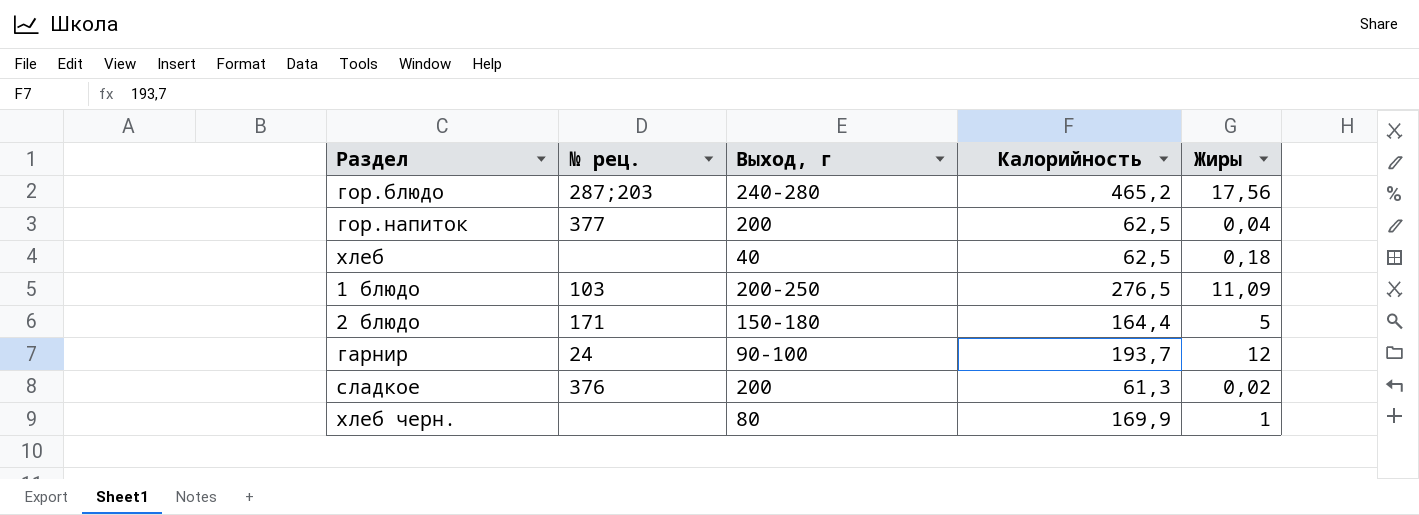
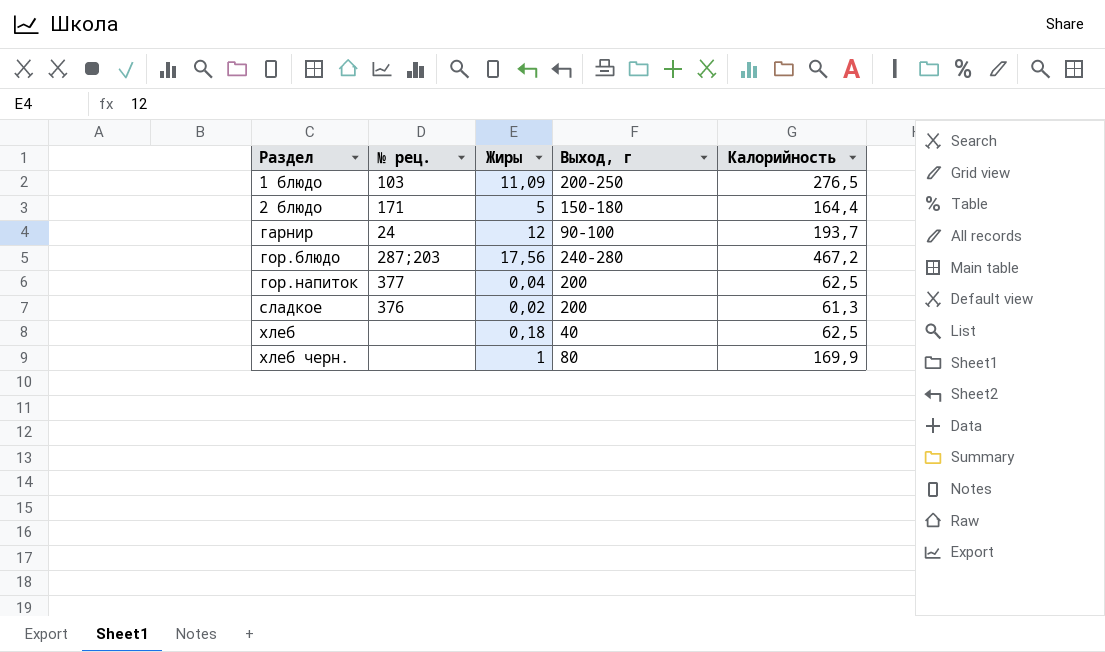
row order: none -> Раздел ascending
column Жиры | position: 5 -> 3
гор.блюдо | Калорийность: 465,2 -> 467,2

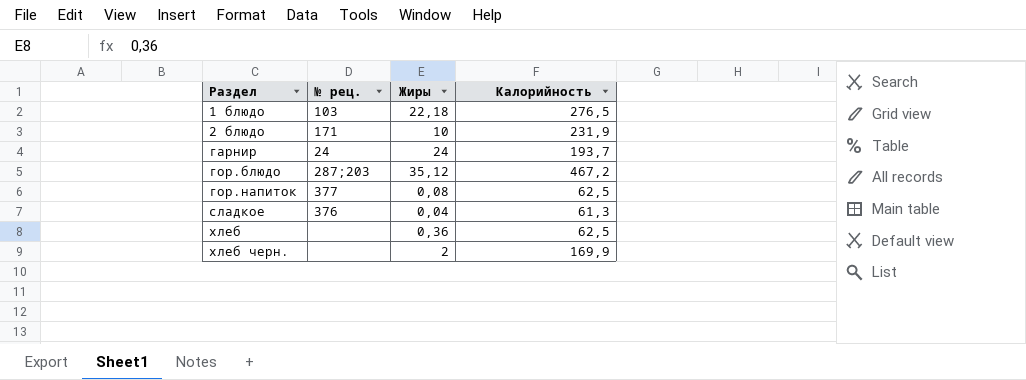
column Выход, г | position: 4 -> none
1 блюдо | Жиры: 11,09 -> 22,18
2 блюдо | Жиры: 5 -> 10
2 блюдо | Калорийность: 164,4 -> 231,9
гарнир | Жиры: 12 -> 24
гор.блюдо | Жиры: 17,56 -> 35,12
гор.напиток | Жиры: 0,04 -> 0,08
сладкое | Жиры: 0,02 -> 0,04
хлеб | Жиры: 0,18 -> 0,36
хлеб черн. | Жиры: 1 -> 2

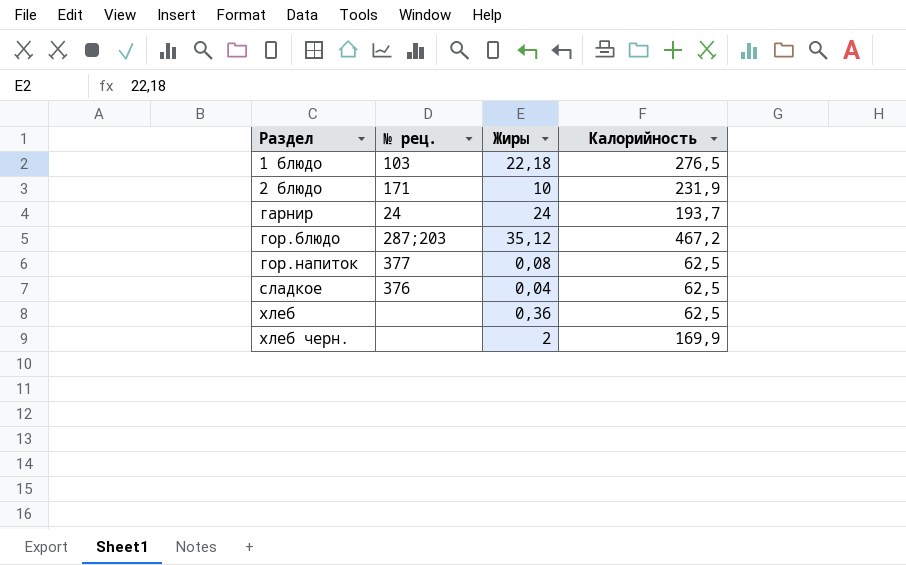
сладкое | Калорийность: 61,3 -> 62,5

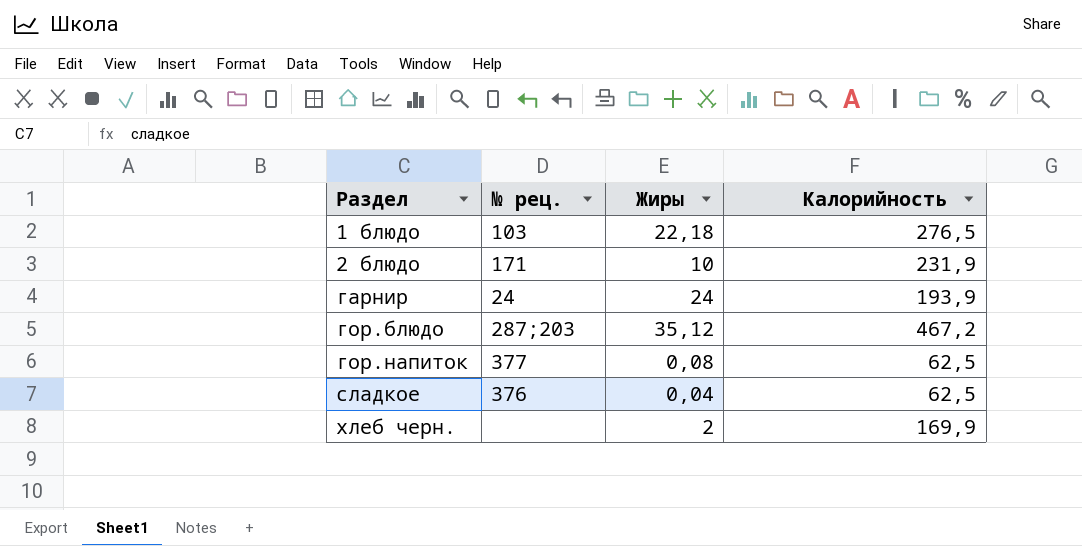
row хлеб: none | 0,36 | 62,5 -> none
гарнир | Калорийность: 193,7 -> 193,9

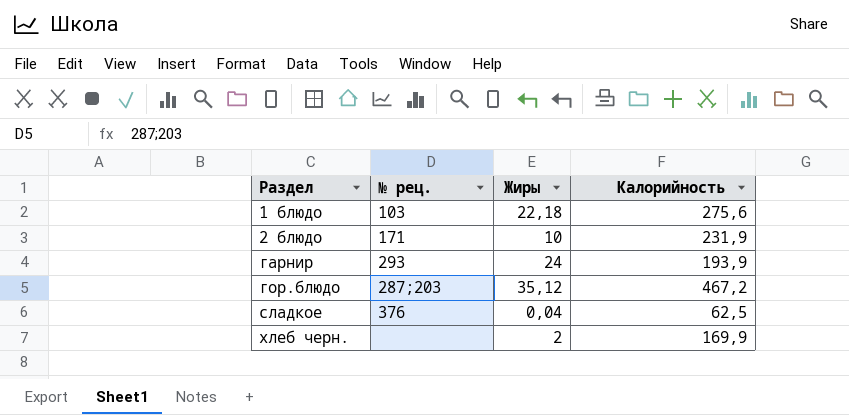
row гор.напиток: 377 | 0,08 | 62,5 -> none
1 блюдо | Калорийность: 276,5 -> 275,6
гарнир | № рец.: 24 -> 293

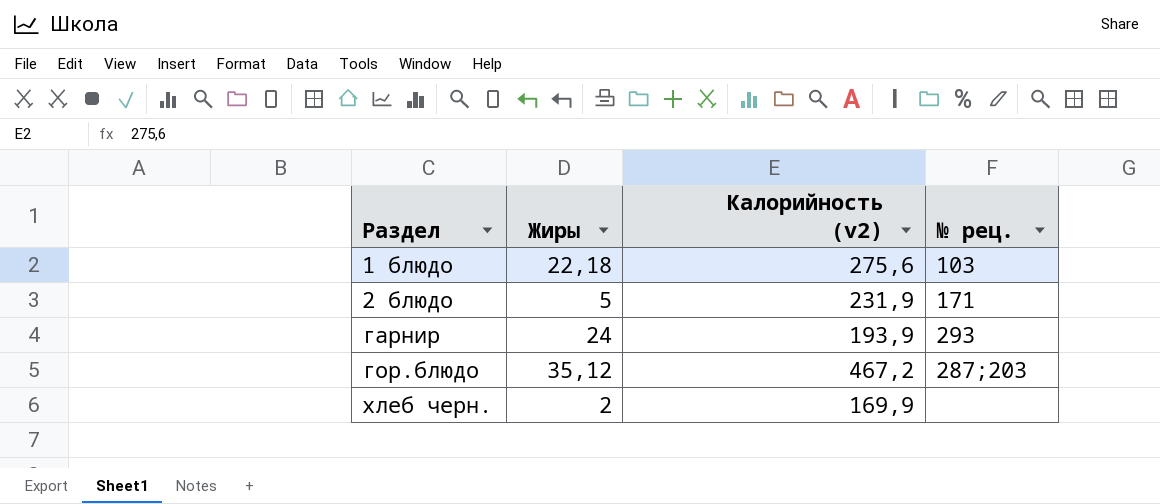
column name: Калорийность -> Калорийность (v2)
column № рец. | position: 2 -> 4
row сладкое: 376 | 0,04 | 62,5 -> none
2 блюдо | Жиры: 10 -> 5

